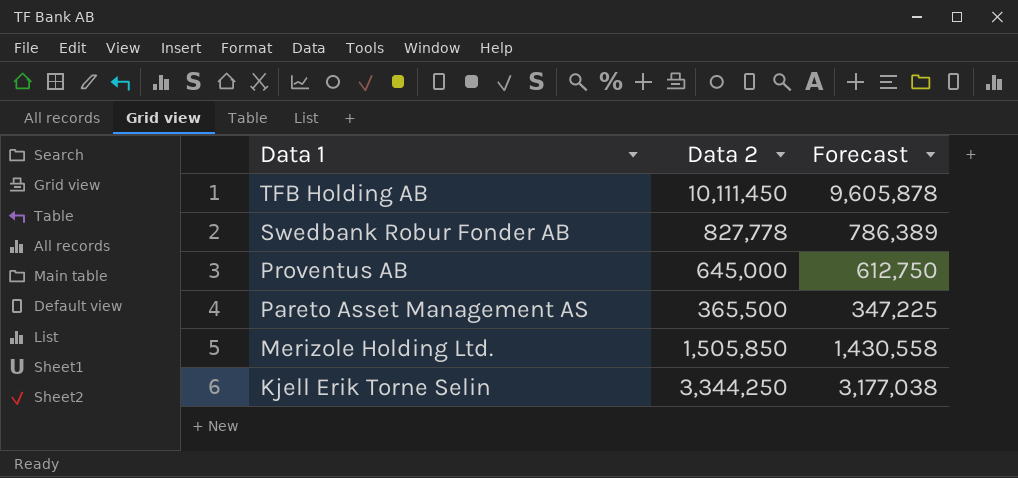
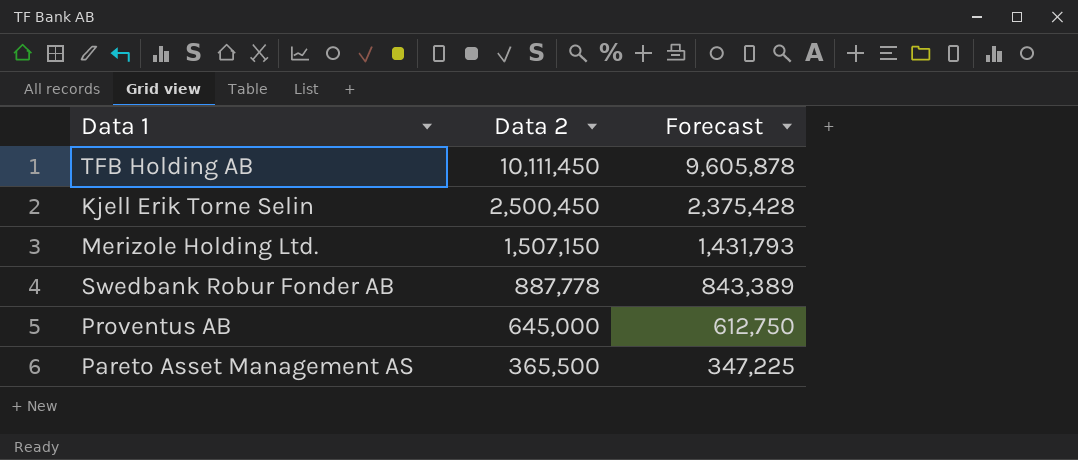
row order: Data 1 descending -> Data 2 descending
Kjell Erik Torne Selin | Data 2: 3,344,250 -> 2,500,450
Kjell Erik Torne Selin | Forecast: 3,177,038 -> 2,375,428
Merizole Holding Ltd. | Data 2: 1,505,850 -> 1,507,150
Merizole Holding Ltd. | Forecast: 1,430,558 -> 1,431,793
Swedbank Robur Fonder AB | Data 2: 827,778 -> 887,778
Swedbank Robur Fonder AB | Forecast: 786,389 -> 843,389

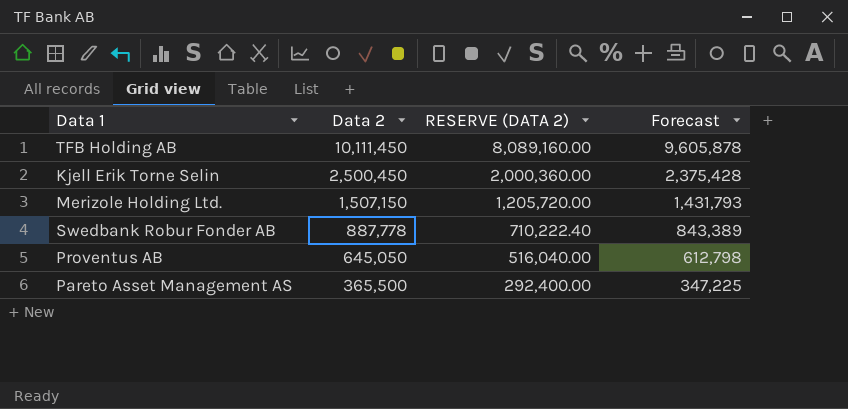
column RESERVE (DATA 2) | formula: none -> [Data 2] * 0.8
Proventus AB | Data 2: 645,000 -> 645,050
Proventus AB | Forecast: 612,750 -> 612,798

